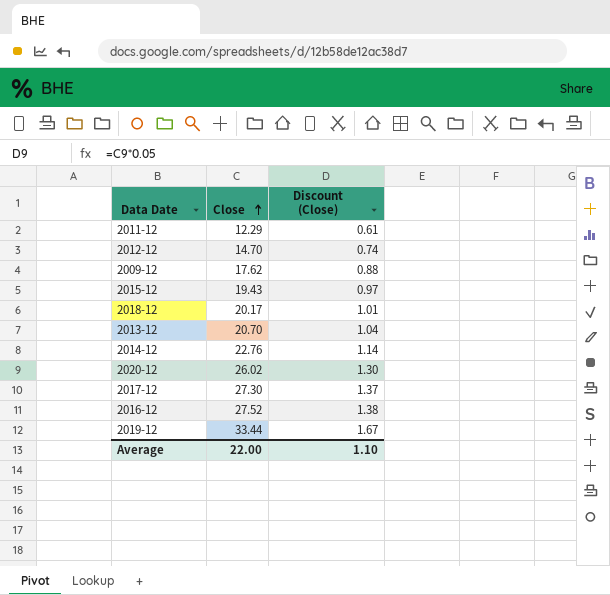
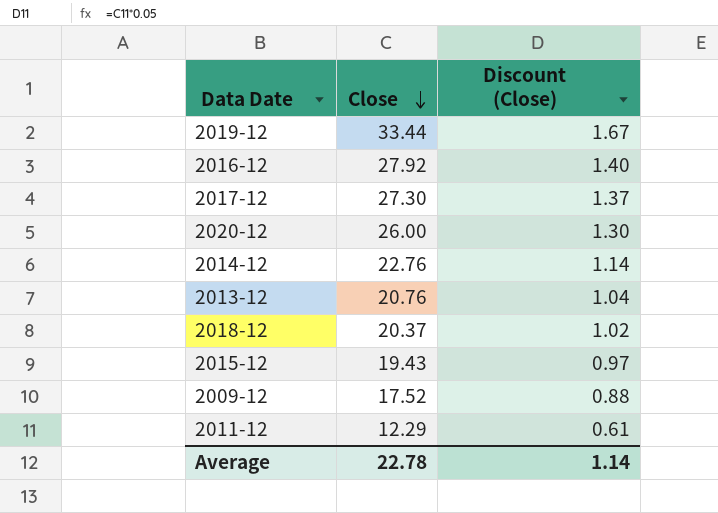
row order: Close ascending -> Close descending
row 2012-12: 14.70 | 0.74 -> none
2016-12 | Close: 27.52 -> 27.92
2016-12 | Discount (Close): 1.38 -> 1.40
2020-12 | Close: 26.02 -> 26.00
2013-12 | Close: 20.70 -> 20.76
2018-12 | Close: 20.17 -> 20.37
2018-12 | Discount (Close): 1.01 -> 1.02
2009-12 | Close: 17.62 -> 17.52
Average | Close: 22.00 -> 22.78
Average | Discount (Close): 1.10 -> 1.14

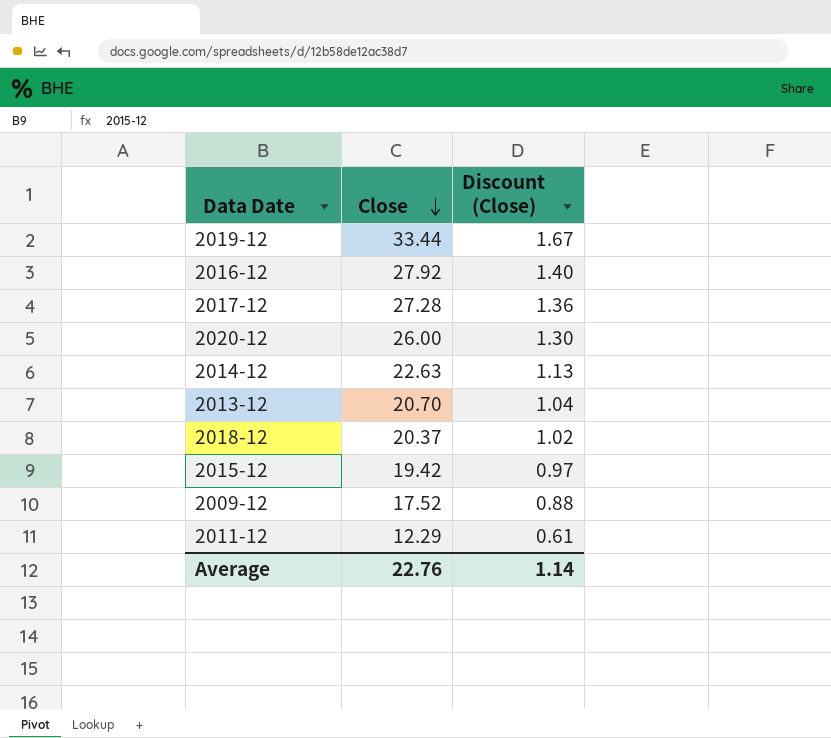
2017-12 | Close: 27.30 -> 27.28
2017-12 | Discount (Close): 1.37 -> 1.36
2014-12 | Close: 22.76 -> 22.63
2014-12 | Discount (Close): 1.14 -> 1.13
2013-12 | Close: 20.76 -> 20.70
2015-12 | Close: 19.43 -> 19.42
Average | Close: 22.78 -> 22.76

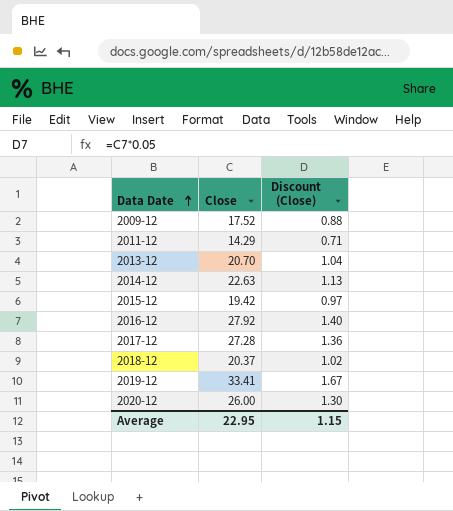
row order: Close descending -> Data Date ascending
2011-12 | Close: 12.29 -> 14.29
2011-12 | Discount (Close): 0.61 -> 0.71
2019-12 | Close: 33.44 -> 33.41
Average | Close: 22.76 -> 22.95
Average | Discount (Close): 1.14 -> 1.15

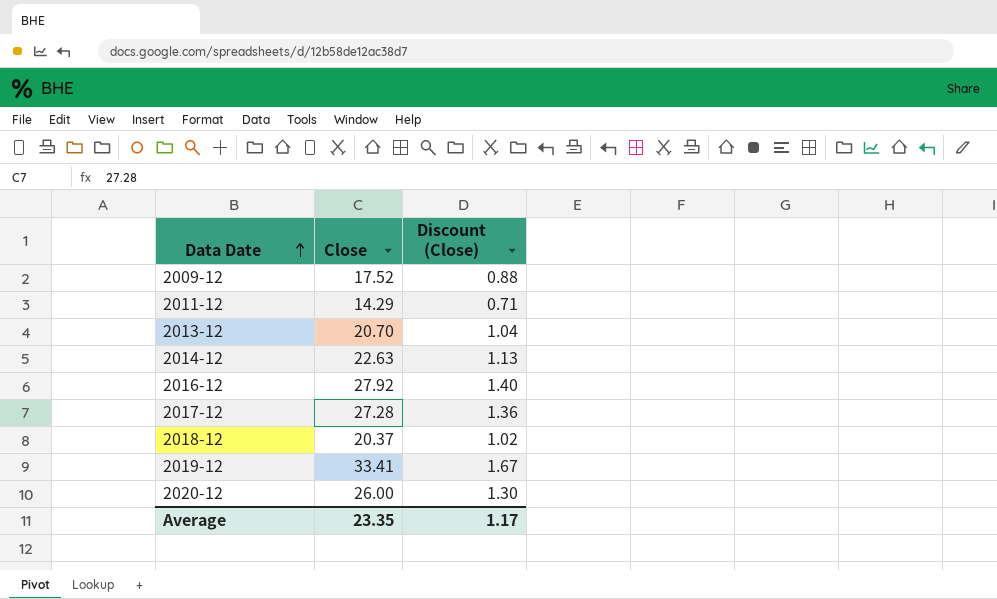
row 2015-12: 19.42 | 0.97 -> none
Average | Close: 22.95 -> 23.35
Average | Discount (Close): 1.15 -> 1.17

